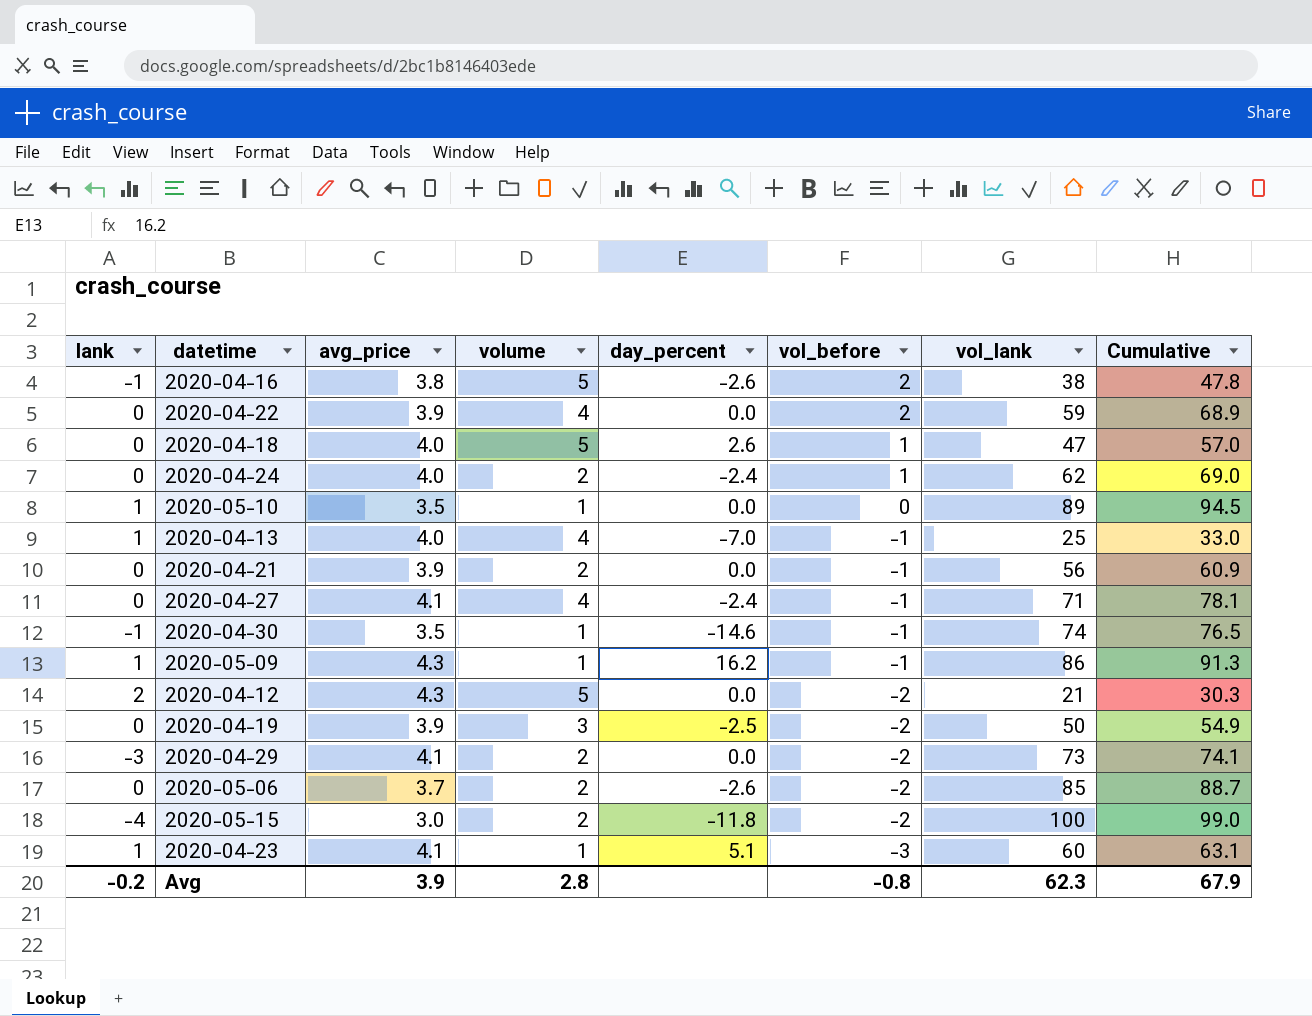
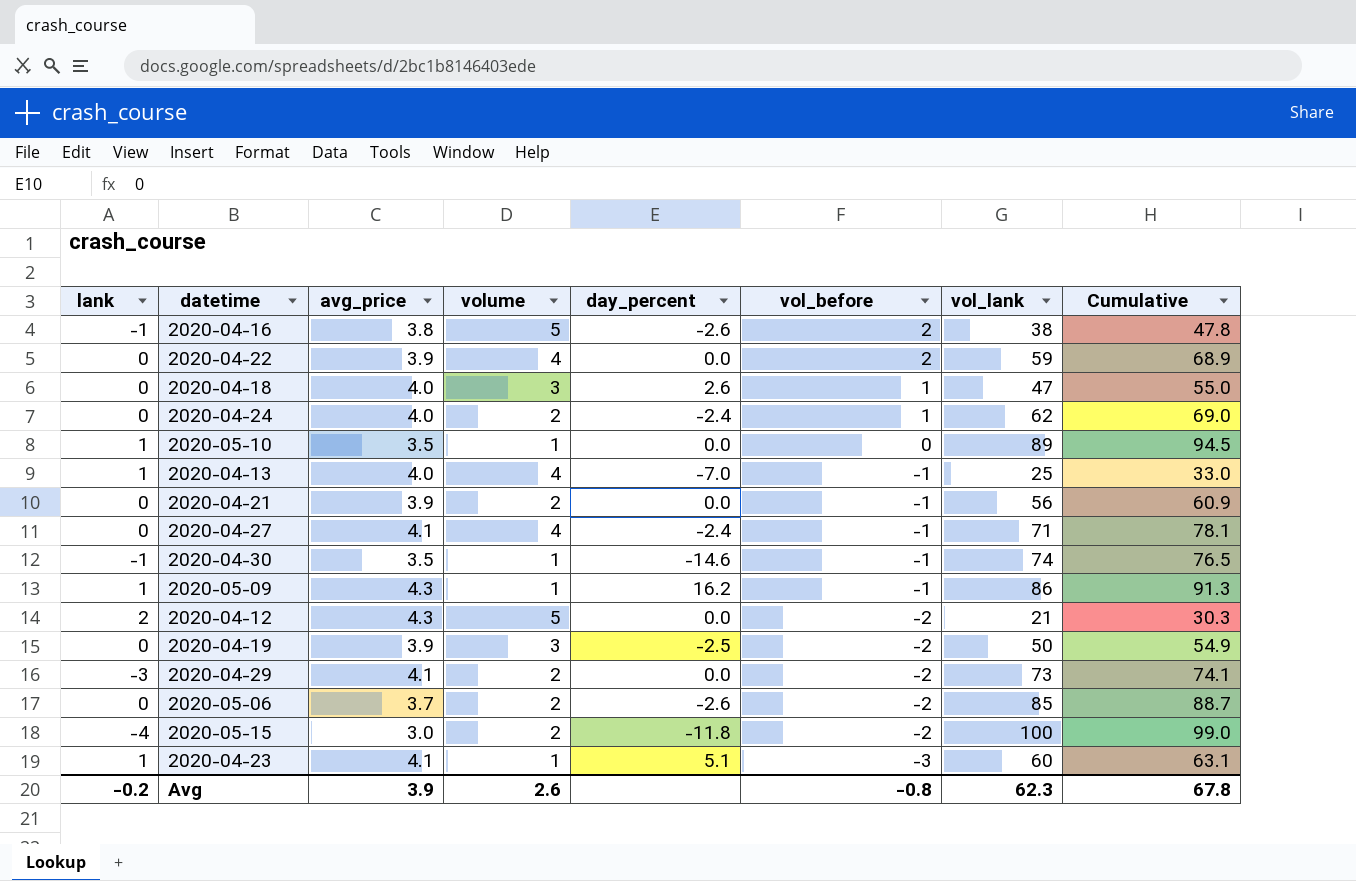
2020-04-18 | volume: 5 -> 3
2020-04-18 | Cumulative: 57.0 -> 55.0
Avg | volume: 2.8 -> 2.6
Avg | Cumulative: 67.9 -> 67.8

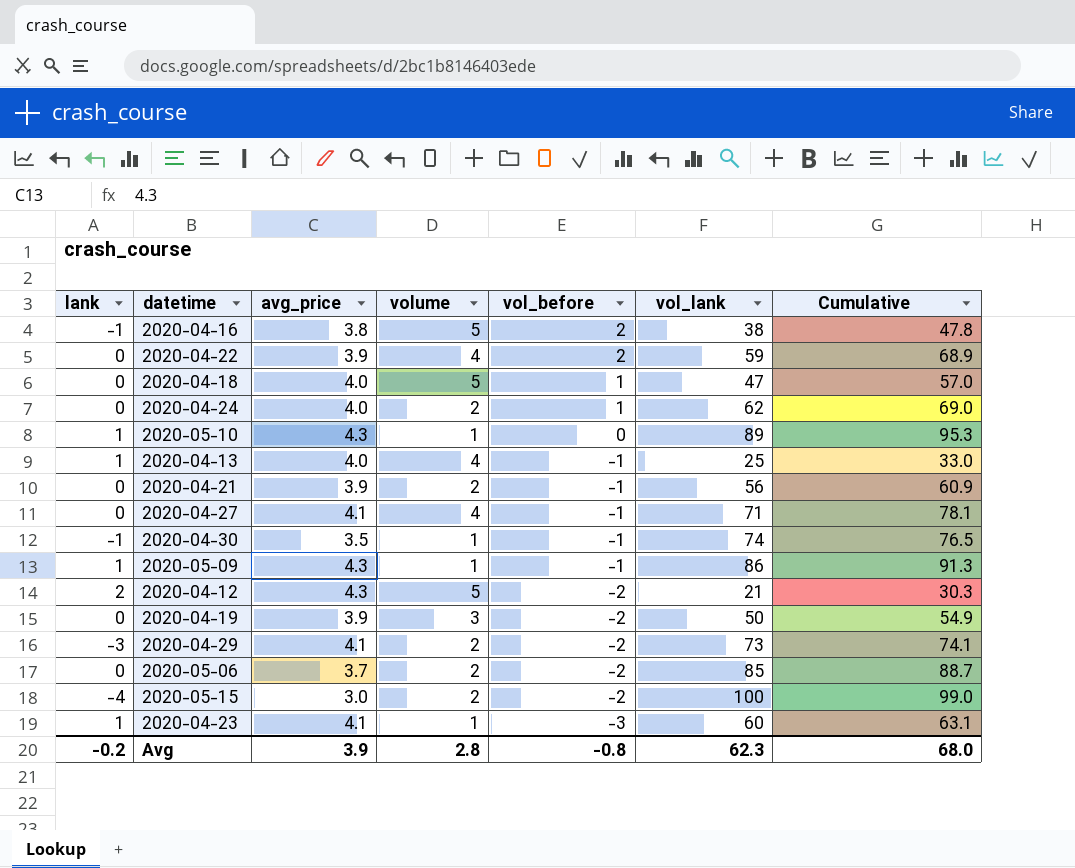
column day_percent | position: 5 -> none
2020-04-18 | volume: 3 -> 5
2020-04-18 | Cumulative: 55.0 -> 57.0
2020-05-10 | avg_price: 3.5 -> 4.3
2020-05-10 | Cumulative: 94.5 -> 95.3
Avg | volume: 2.6 -> 2.8
Avg | Cumulative: 67.8 -> 68.0

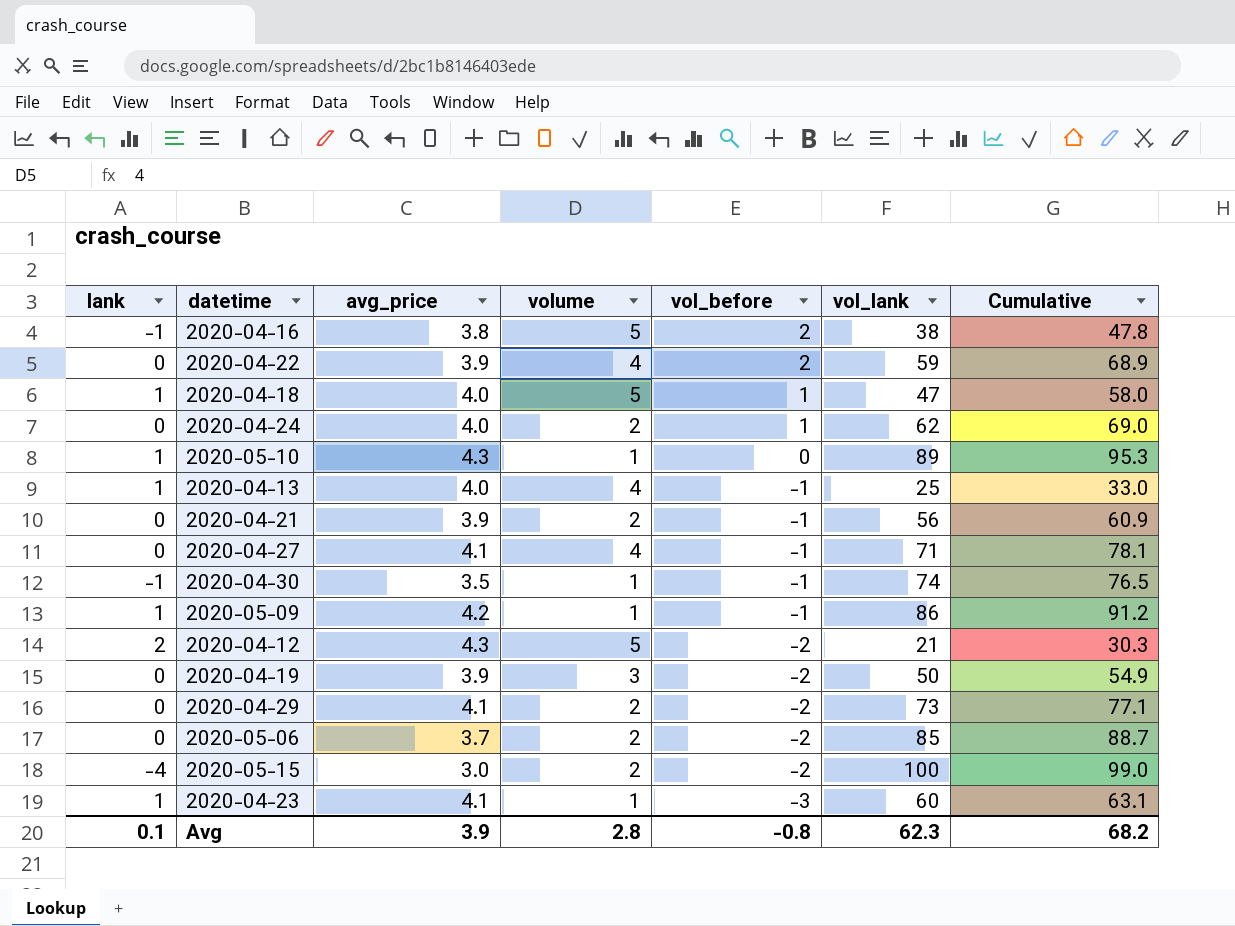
2020-04-18 | lank: 0 -> 1
2020-04-18 | Cumulative: 57.0 -> 58.0
2020-05-09 | avg_price: 4.3 -> 4.2
2020-05-09 | Cumulative: 91.3 -> 91.2
2020-04-29 | lank: -3 -> 0
2020-04-29 | Cumulative: 74.1 -> 77.1
Avg | lank: -0.2 -> 0.1
Avg | Cumulative: 68.0 -> 68.2

